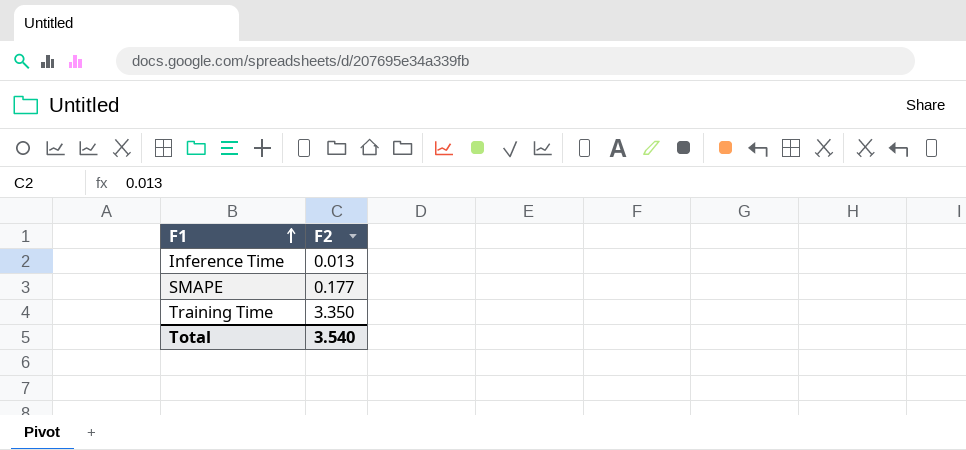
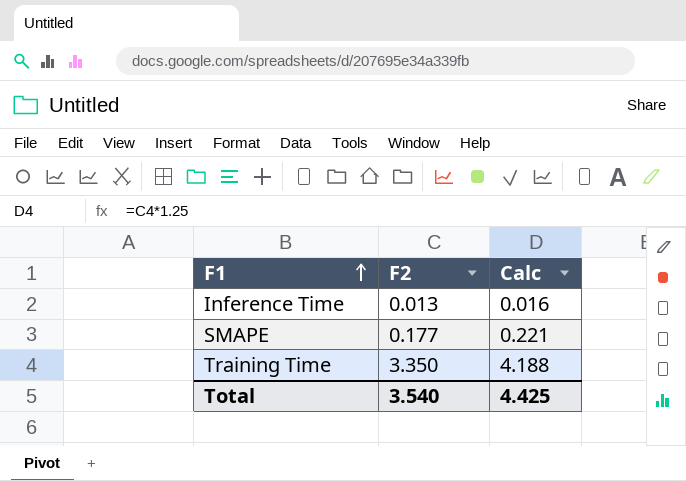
column Calc | formula: none -> [F2] * 1.25

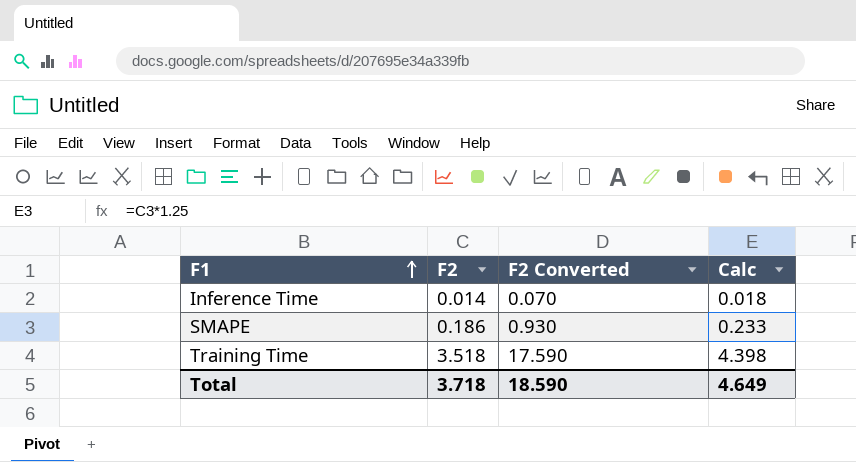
column F2 Converted | formula: none -> [F2] * 5
Inference Time | F2: 0.013 -> 0.014
Inference Time | Calc: 0.016 -> 0.018
SMAPE | F2: 0.177 -> 0.186
SMAPE | Calc: 0.221 -> 0.233
Training Time | F2: 3.350 -> 3.518
Training Time | Calc: 4.188 -> 4.398
Total | F2: 3.540 -> 3.718
Total | Calc: 4.425 -> 4.649

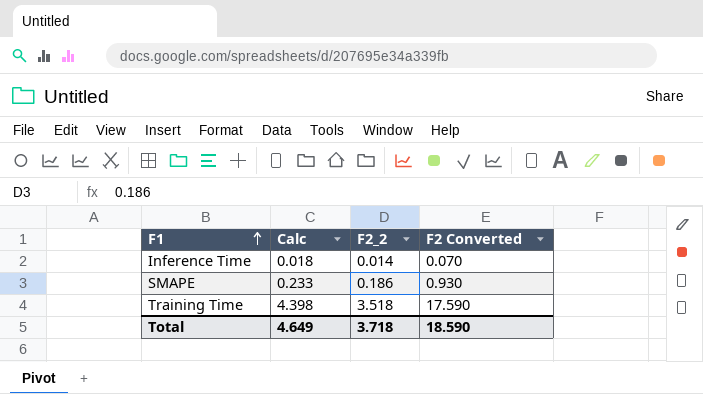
column Calc | position: 4 -> 2
column name: F2 -> F2_2

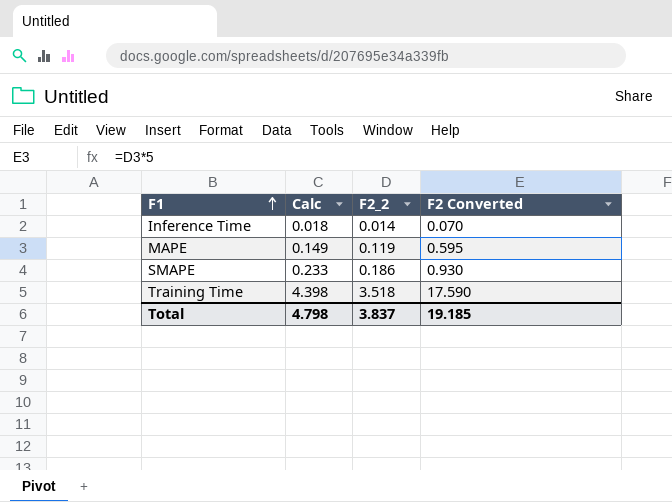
row MAPE: none -> 0.149 | 0.119 | 0.595
Total | Calc: 4.649 -> 4.798
Total | F2_2: 3.718 -> 3.837
Total | F2 Converted: 18.590 -> 19.185

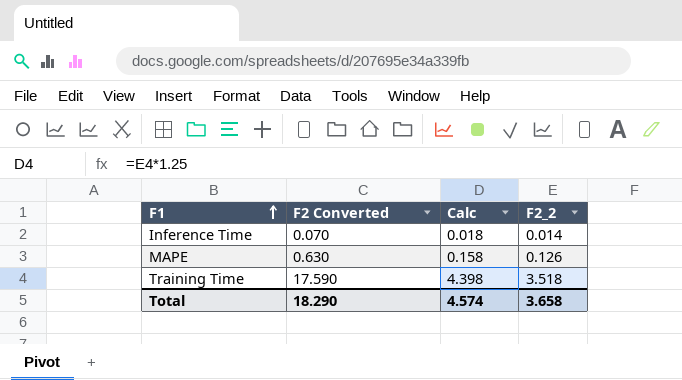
column F2 Converted | position: 4 -> 2
row SMAPE: 0.233 | 0.186 | 0.930 -> none
MAPE | F2 Converted: 0.595 -> 0.630
MAPE | Calc: 0.149 -> 0.158
MAPE | F2_2: 0.119 -> 0.126
Total | F2 Converted: 19.185 -> 18.290
Total | Calc: 4.798 -> 4.574
Total | F2_2: 3.837 -> 3.658

